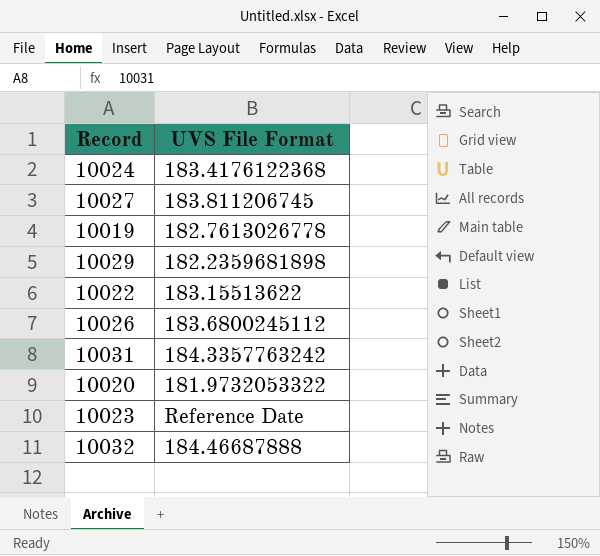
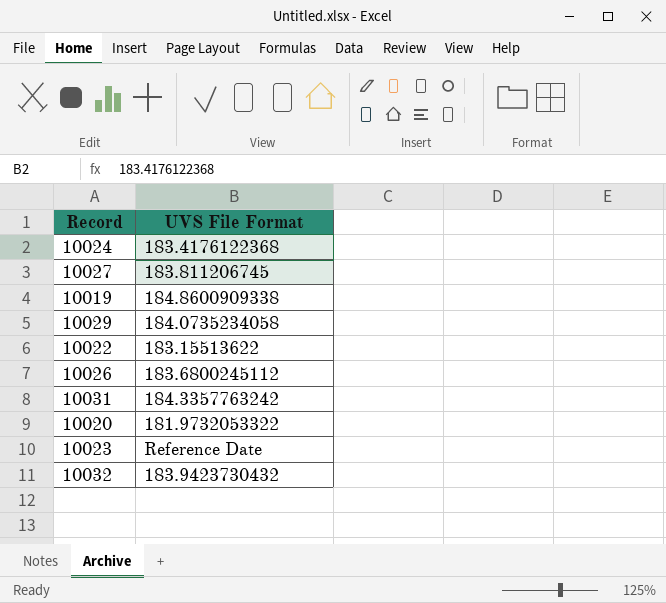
10019 | UVS File Format: 182.7613026778 -> 184.8600909338
10029 | UVS File Format: 182.2359681898 -> 184.0735234058
10032 | UVS File Format: 184.46687888 -> 183.9423730432

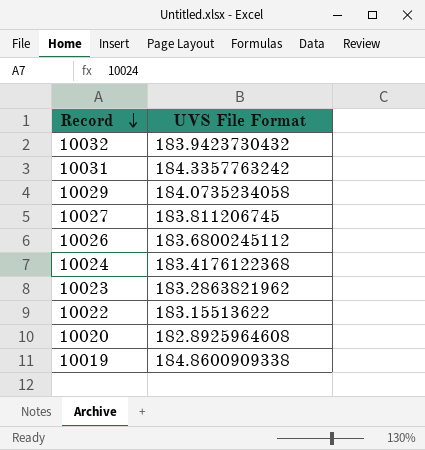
row order: none -> Record descending
10023 | UVS File Format: Reference Date -> 183.2863821962
10020 | UVS File Format: 181.9732053322 -> 182.8925964608

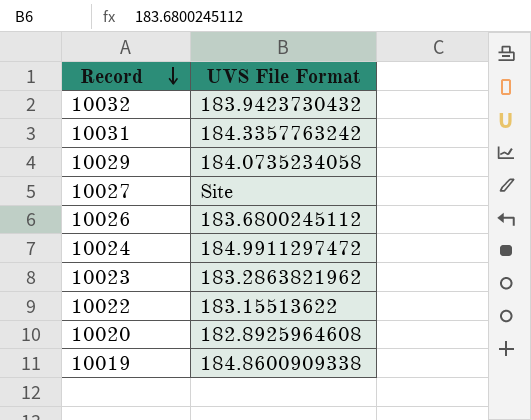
10027 | UVS File Format: 183.811206745 -> Site
10024 | UVS File Format: 183.4176122368 -> 184.9911297472

